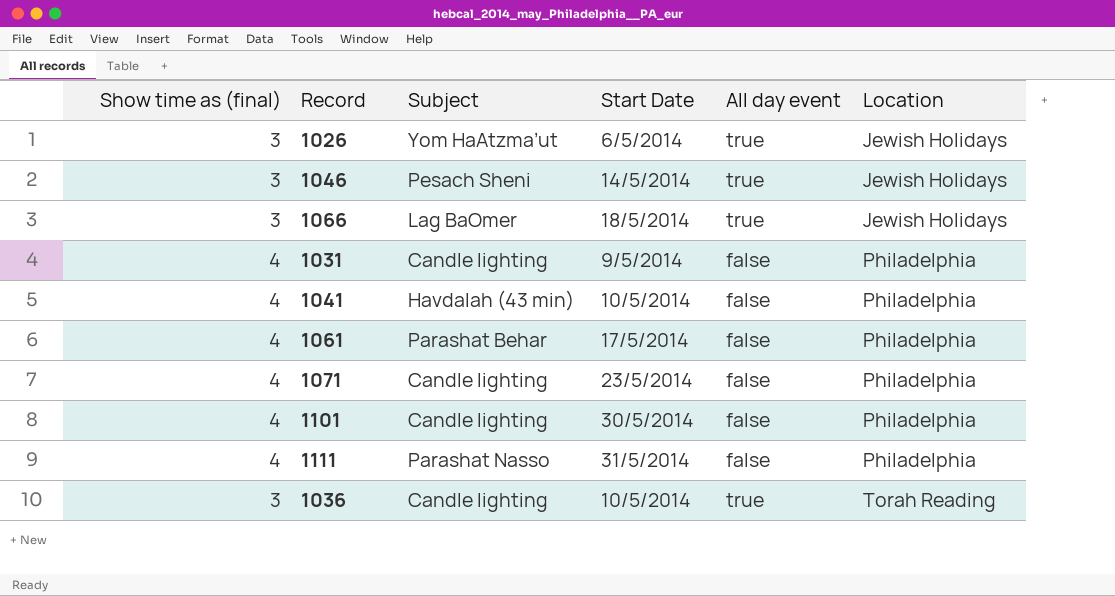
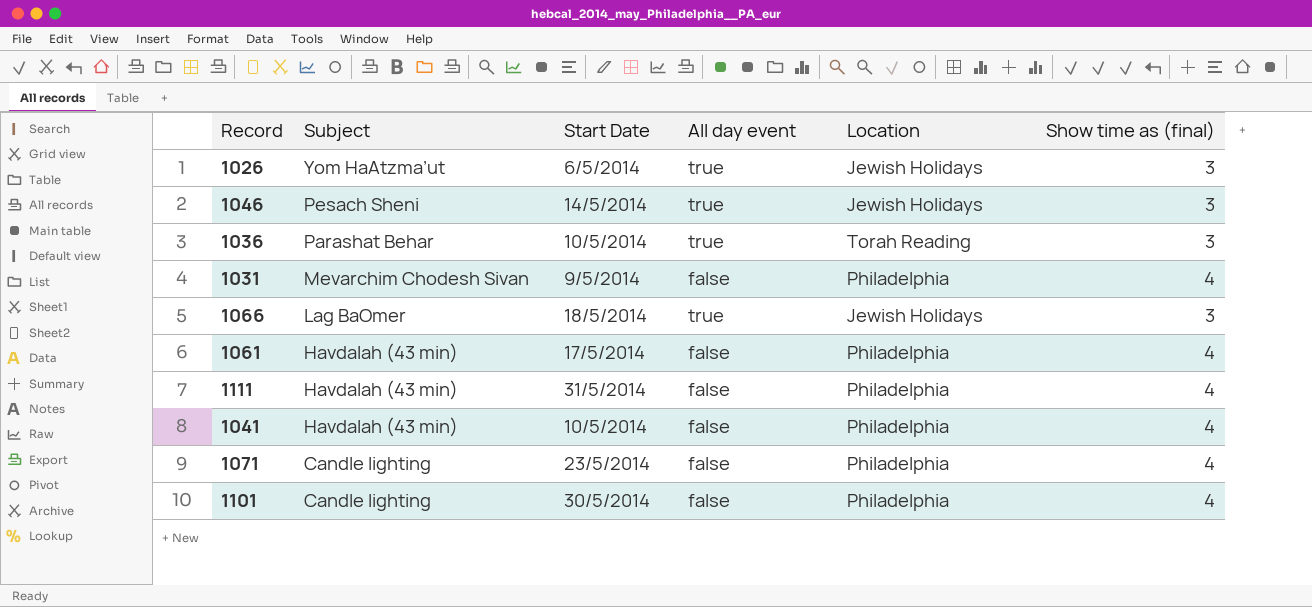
row order: Location ascending -> Subject descending
column Show time as (final) | position: 1 -> 6
1036 | Subject: Candle lighting -> Parashat Behar
1031 | Subject: Candle lighting -> Mevarchim Chodesh Sivan
1061 | Subject: Parashat Behar -> Havdalah (43 min)
1111 | Subject: Parashat Nasso -> Havdalah (43 min)

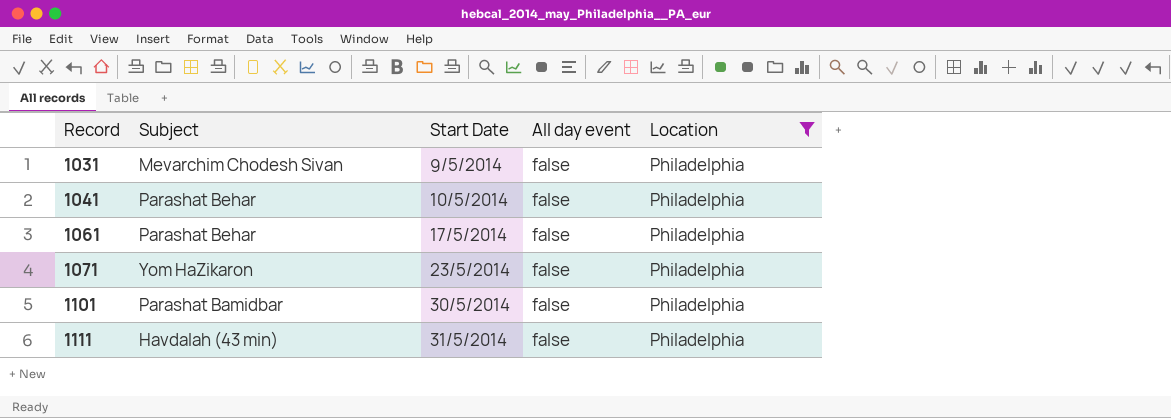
filter: none -> Location = Philadelphia
row order: Subject descending -> Record ascending
column Show time as (final) | position: 6 -> none
1041 | Subject: Havdalah (43 min) -> Parashat Behar
1061 | Subject: Havdalah (43 min) -> Parashat Behar
1071 | Subject: Candle lighting -> Yom HaZikaron
1101 | Subject: Candle lighting -> Parashat Bamidbar

